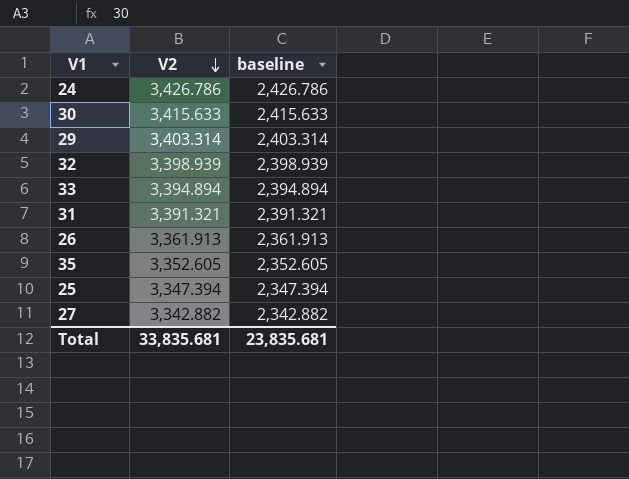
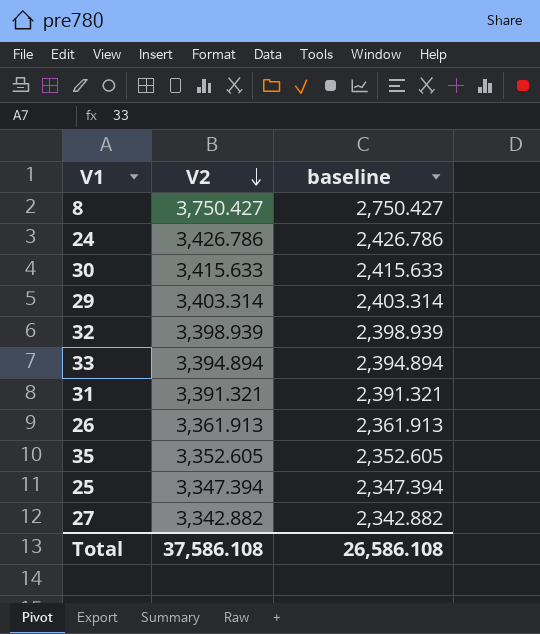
row 8: none -> 3,750.427 | 2,750.427
Total | V2: 33,835.681 -> 37,586.108
Total | baseline: 23,835.681 -> 26,586.108

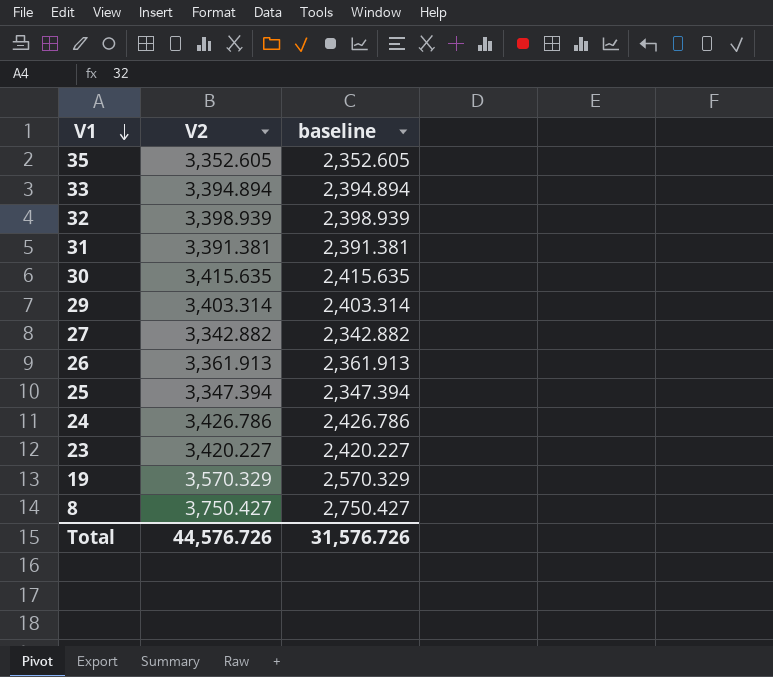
row order: V2 descending -> V1 descending
31 | V2: 3,391.321 -> 3,391.381
31 | baseline: 2,391.321 -> 2,391.381
30 | V2: 3,415.633 -> 3,415.635
30 | baseline: 2,415.633 -> 2,415.635
row 23: none -> 3,420.227 | 2,420.227
row 19: none -> 3,570.329 | 2,570.329
Total | V2: 37,586.108 -> 44,576.726
Total | baseline: 26,586.108 -> 31,576.726

